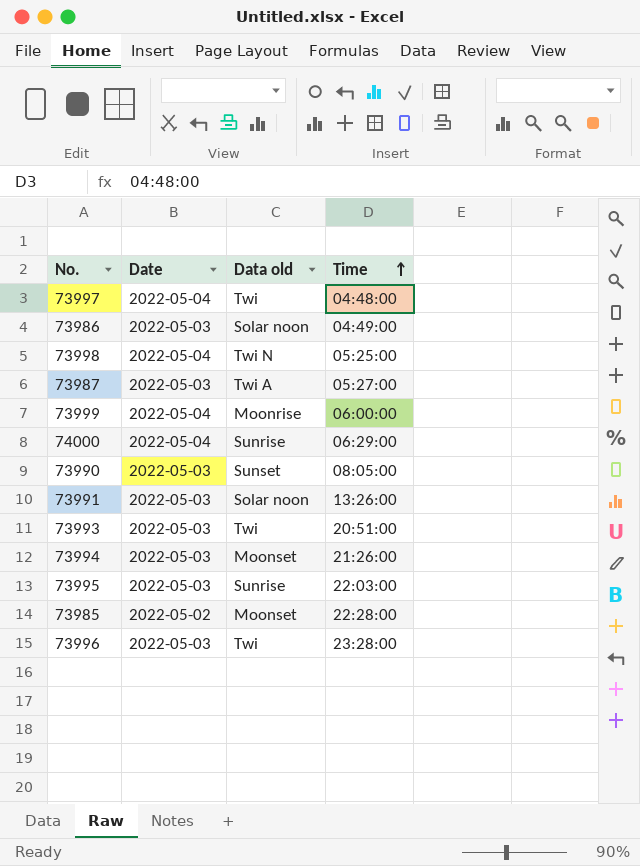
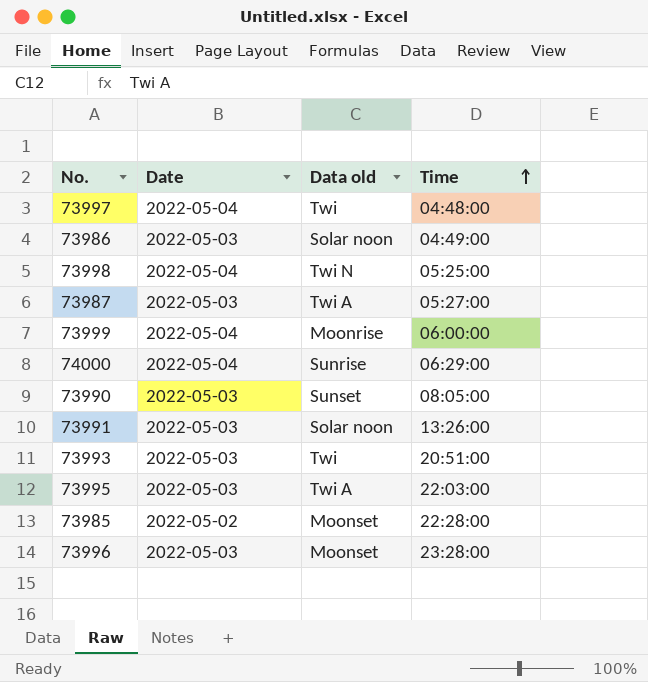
row 73994: 2022-05-03 | Moonset | 21:26:00 -> none
73995 | Data old: Sunrise -> Twi A
73996 | Data old: Twi -> Moonset

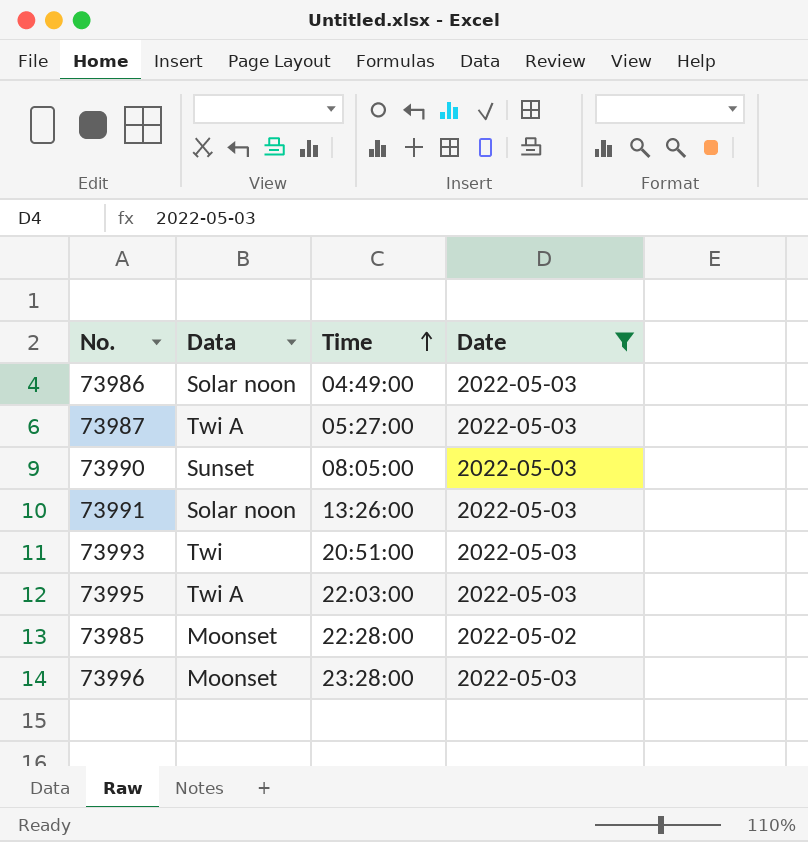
filter: none -> Date != 2022-05-04
column name: Data old -> Data
column Date | position: 2 -> 4

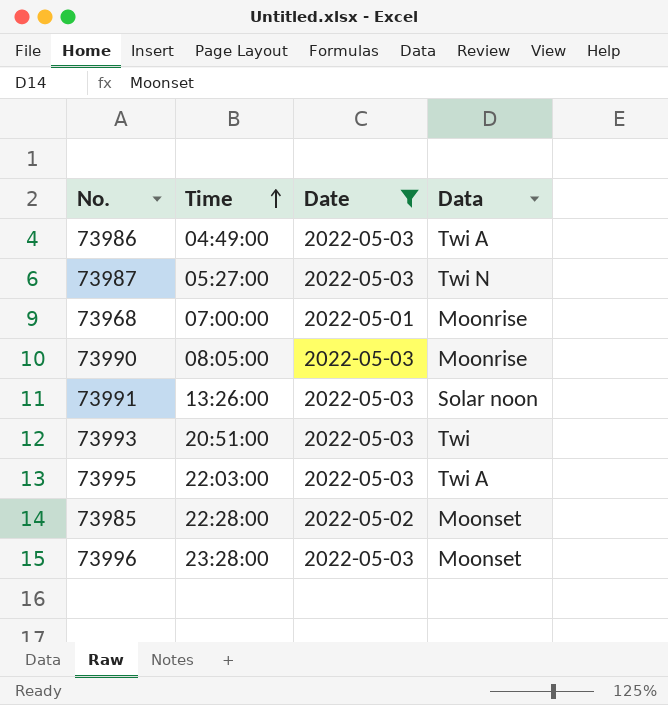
column Data | position: 2 -> 4
73986 | Data: Solar noon -> Twi A
73987 | Data: Twi A -> Twi N
row 73968: none -> 07:00:00 | 2022-05-01 | Moonrise
73990 | Data: Sunset -> Moonrise

